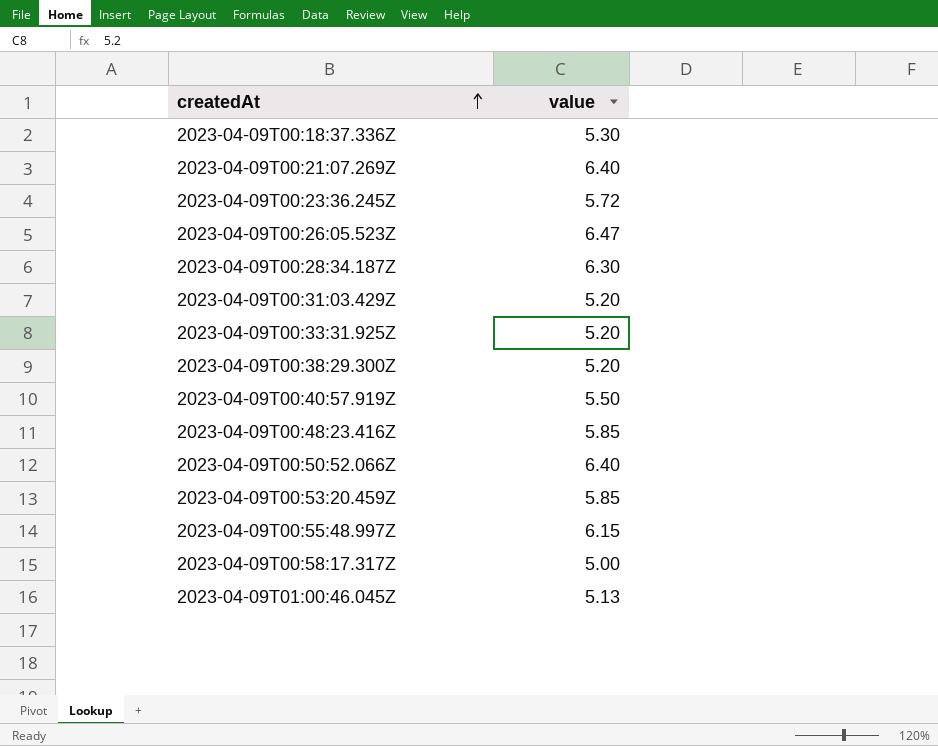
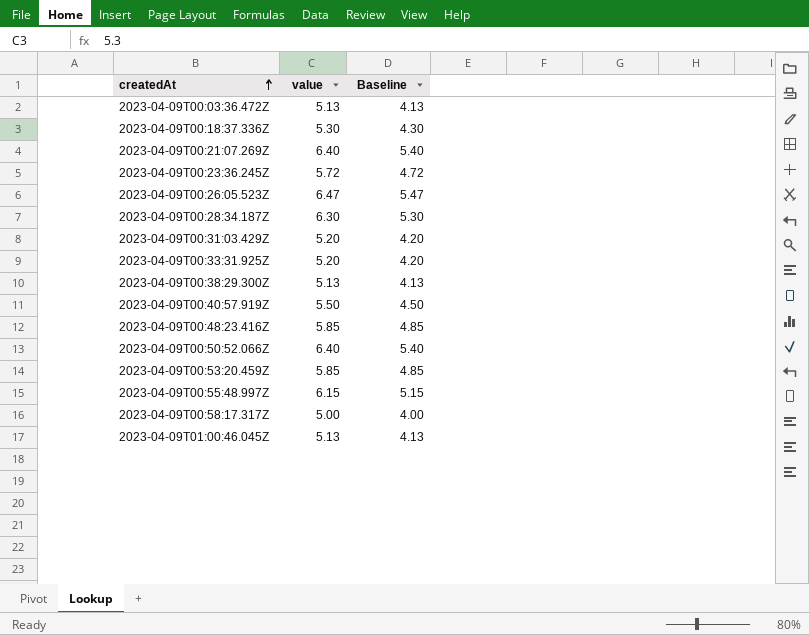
column Baseline | formula: none -> [value] - 1
row 2023-04-09T00:03:36.472Z: none -> 5.13 | 4.13
2023-04-09T00:38:29.300Z | value: 5.20 -> 5.13

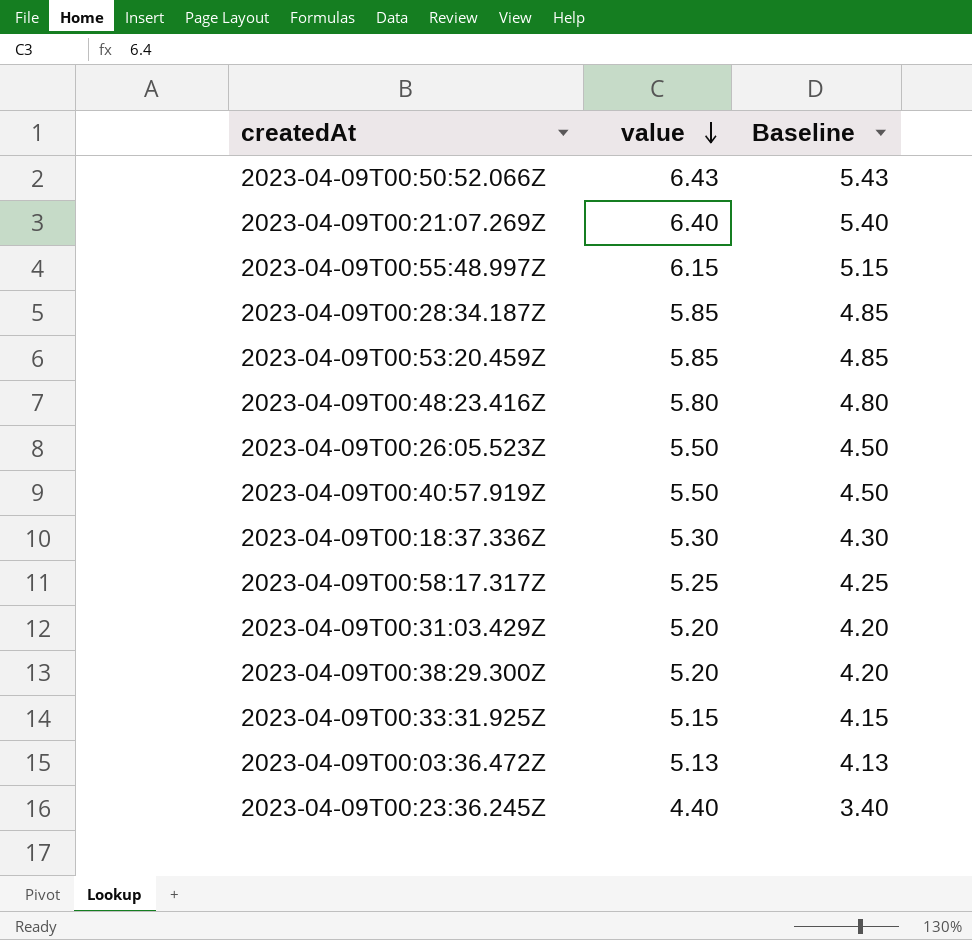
row order: createdAt ascending -> value descending
row 2023-04-09T01:00:46.045Z: 5.13 | 4.13 -> none
2023-04-09T00:50:52.066Z | value: 6.40 -> 6.43
2023-04-09T00:50:52.066Z | Baseline: 5.40 -> 5.43
2023-04-09T00:28:34.187Z | value: 6.30 -> 5.85
2023-04-09T00:28:34.187Z | Baseline: 5.30 -> 4.85
2023-04-09T00:48:23.416Z | value: 5.85 -> 5.80
2023-04-09T00:48:23.416Z | Baseline: 4.85 -> 4.80
2023-04-09T00:26:05.523Z | value: 6.47 -> 5.50
2023-04-09T00:26:05.523Z | Baseline: 5.47 -> 4.50
2023-04-09T00:58:17.317Z | value: 5.00 -> 5.25
2023-04-09T00:58:17.317Z | Baseline: 4.00 -> 4.25
2023-04-09T00:38:29.300Z | value: 5.13 -> 5.20
2023-04-09T00:38:29.300Z | Baseline: 4.13 -> 4.20
2023-04-09T00:33:31.925Z | value: 5.20 -> 5.15
2023-04-09T00:33:31.925Z | Baseline: 4.20 -> 4.15
2023-04-09T00:23:36.245Z | value: 5.72 -> 4.40
2023-04-09T00:23:36.245Z | Baseline: 4.72 -> 3.40

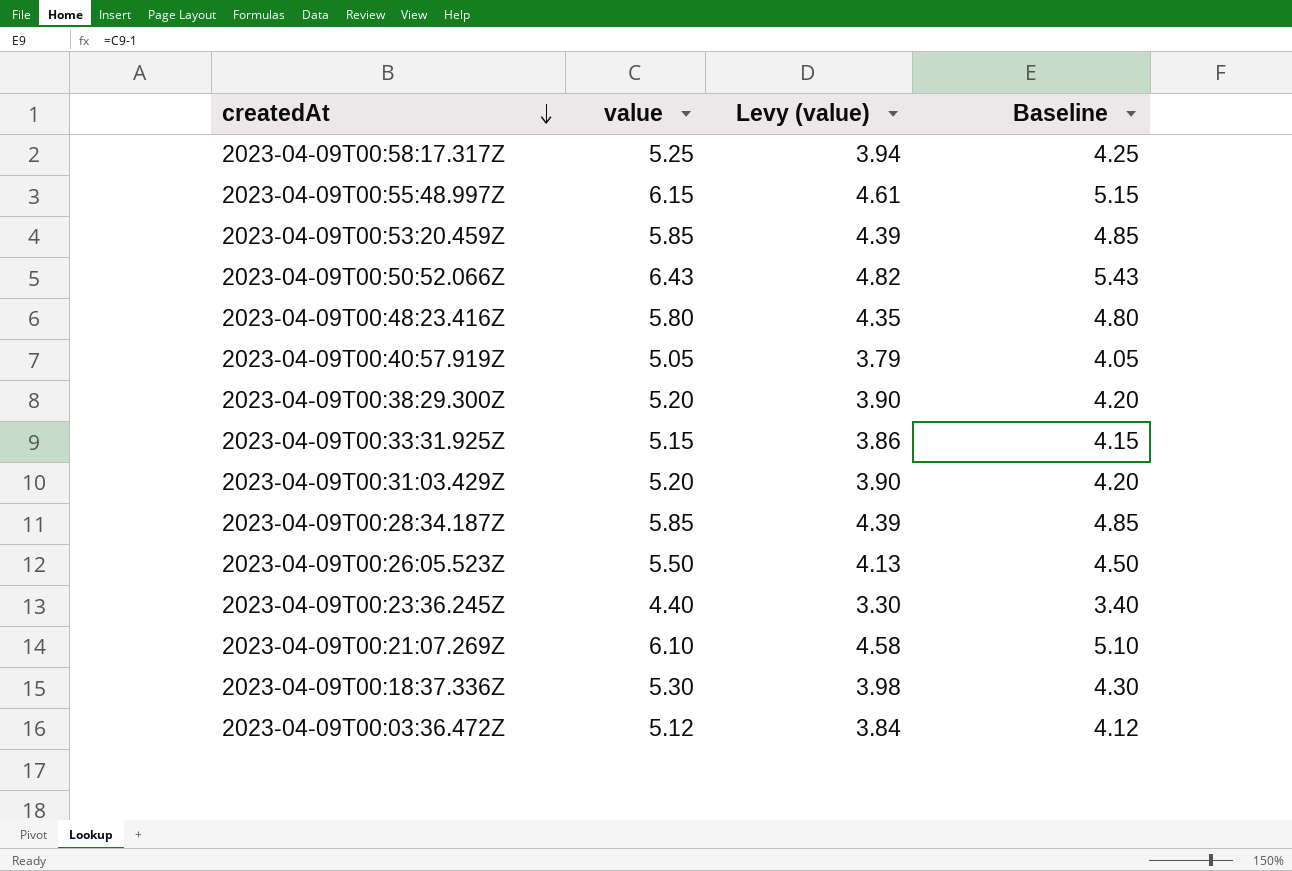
row order: value descending -> createdAt descending
column Levy (value) | formula: none -> [value] * 0.75
2023-04-09T00:40:57.919Z | value: 5.50 -> 5.05
2023-04-09T00:40:57.919Z | Baseline: 4.50 -> 4.05
2023-04-09T00:21:07.269Z | value: 6.40 -> 6.10
2023-04-09T00:21:07.269Z | Baseline: 5.40 -> 5.10
2023-04-09T00:03:36.472Z | value: 5.13 -> 5.12
2023-04-09T00:03:36.472Z | Baseline: 4.13 -> 4.12

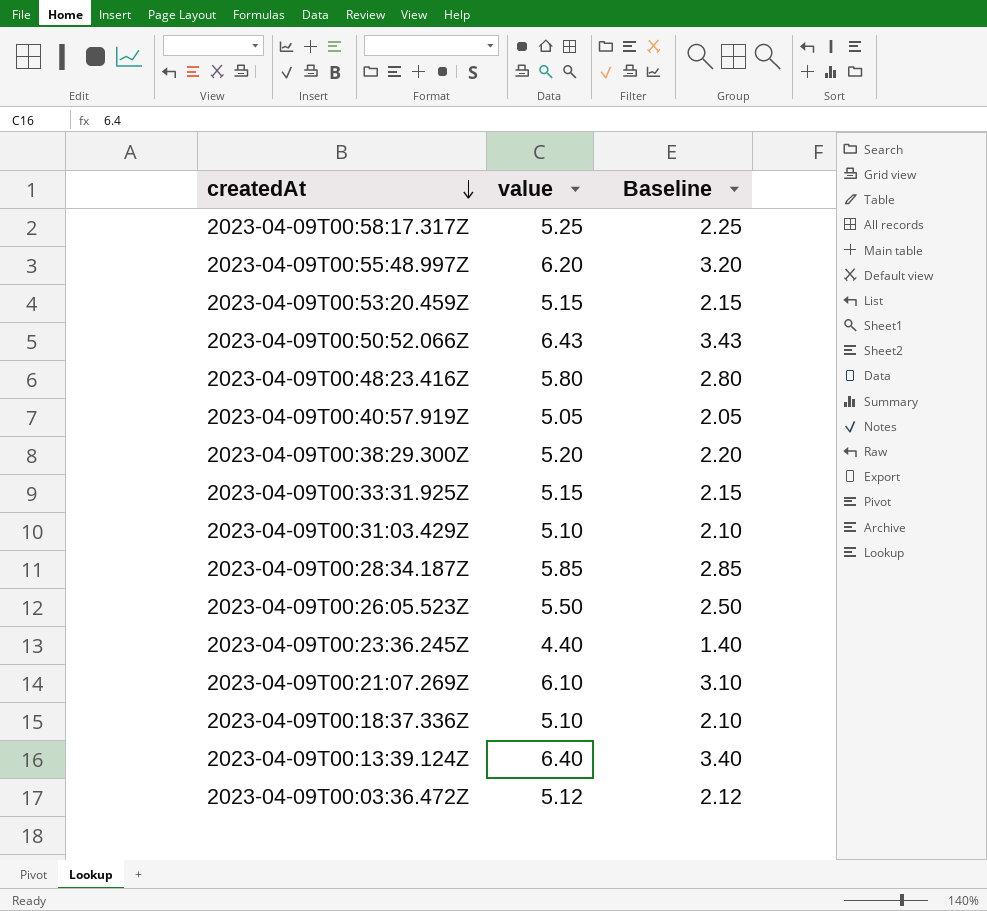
column Levy (value) | formula: [value] * 0.75 -> none
column Baseline | formula: [value] - 1 -> [value] - 3
2023-04-09T00:55:48.997Z | value: 6.15 -> 6.20
2023-04-09T00:53:20.459Z | value: 5.85 -> 5.15
2023-04-09T00:31:03.429Z | value: 5.20 -> 5.10
2023-04-09T00:18:37.336Z | value: 5.30 -> 5.10
row 2023-04-09T00:13:39.124Z: none -> 6.40 | 3.40

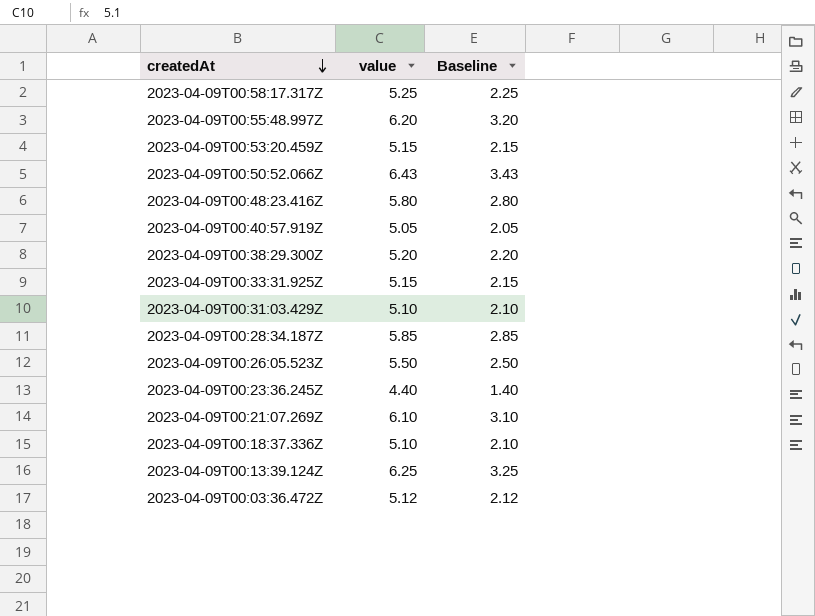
2023-04-09T00:13:39.124Z | value: 6.40 -> 6.25
2023-04-09T00:13:39.124Z | Baseline: 3.40 -> 3.25

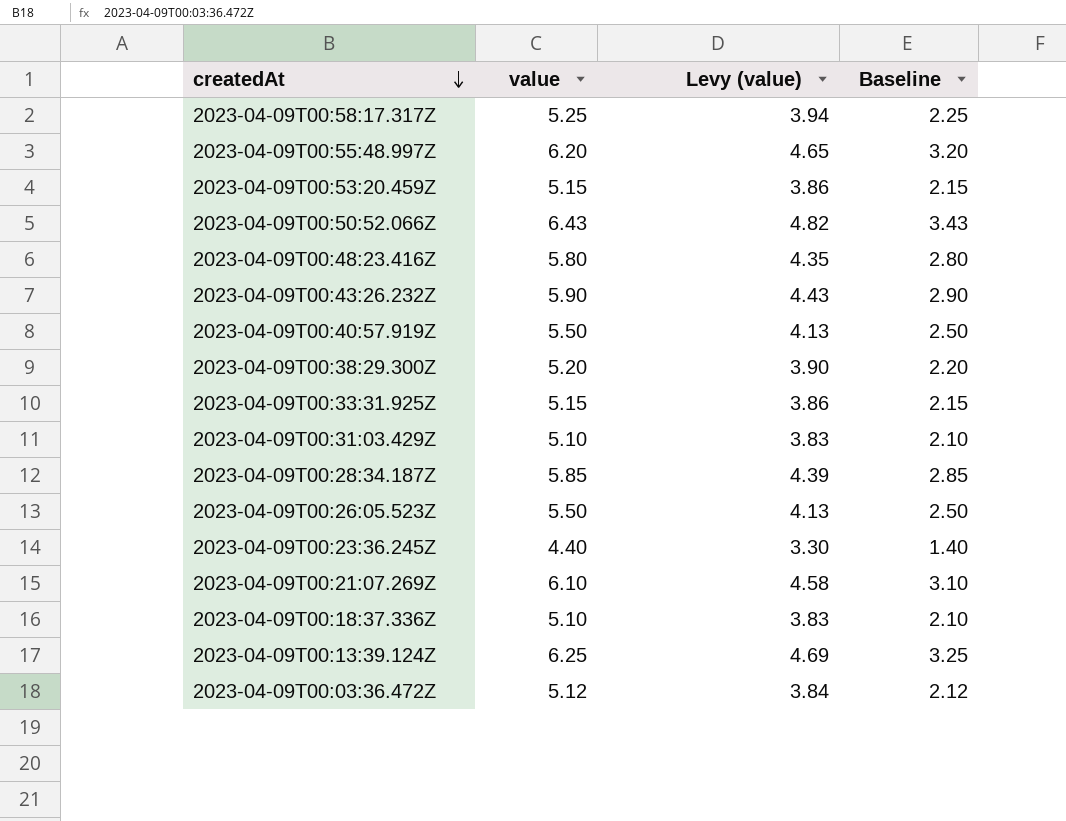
column Levy (value) | formula: none -> [value] * 0.75
row 2023-04-09T00:43:26.232Z: none -> 5.90 | 4.43 | 2.90
2023-04-09T00:40:57.919Z | value: 5.05 -> 5.50
2023-04-09T00:40:57.919Z | Baseline: 2.05 -> 2.50

